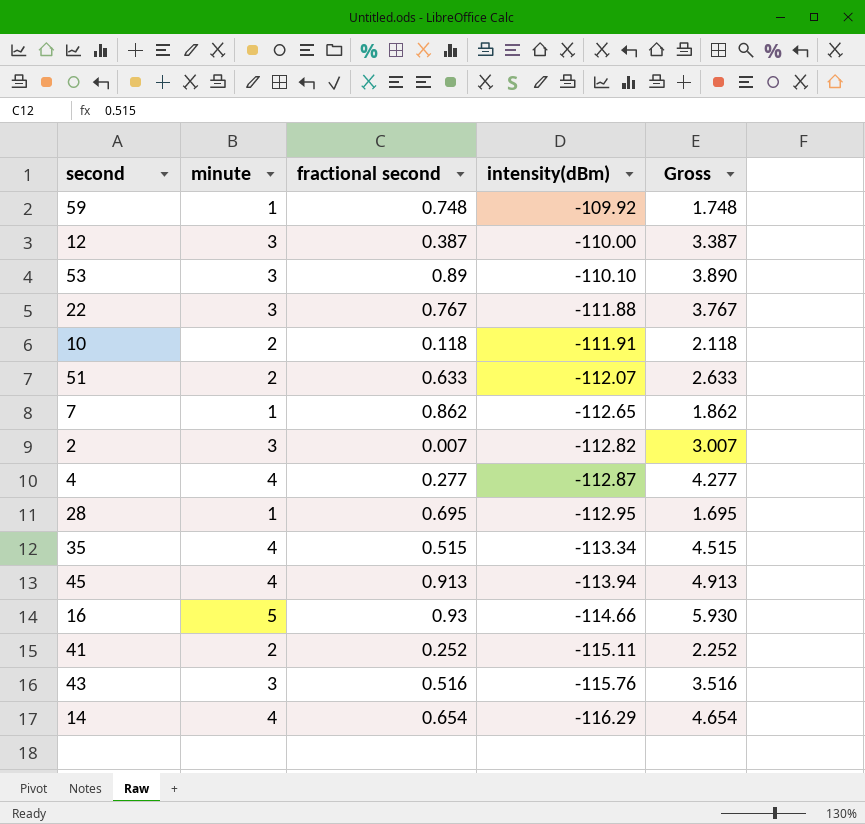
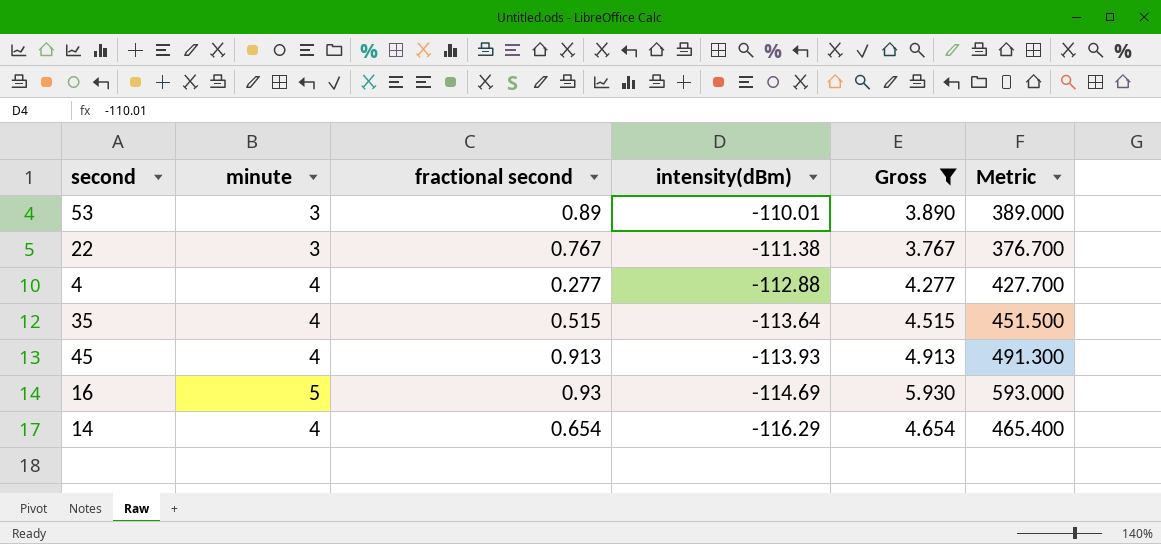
filter: none -> Gross >= 3.767
column Metric | formula: none -> [Gross] * 100
53 | intensity(dBm): -110.10 -> -110.01
22 | intensity(dBm): -111.88 -> -111.38
4 | intensity(dBm): -112.87 -> -112.88
35 | intensity(dBm): -113.34 -> -113.64
45 | intensity(dBm): -113.94 -> -113.93
16 | intensity(dBm): -114.66 -> -114.69

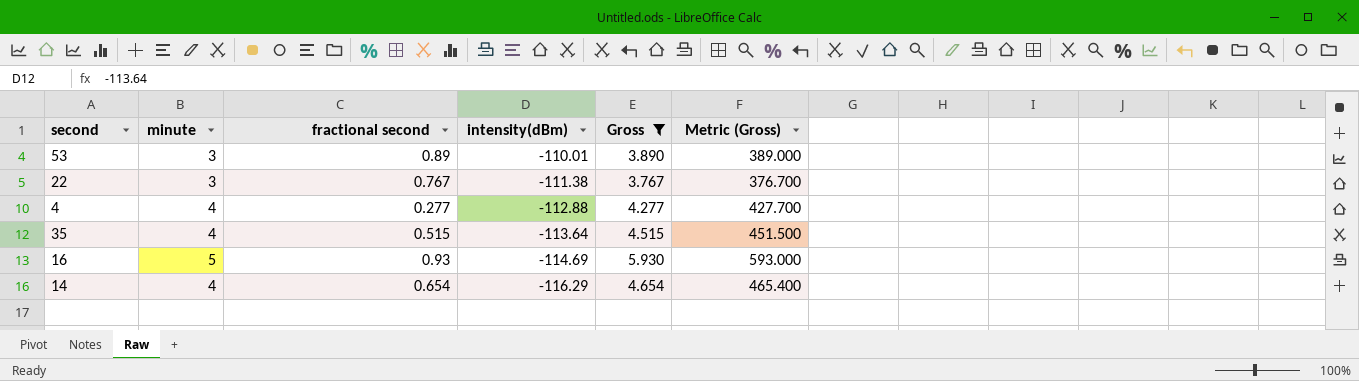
column name: Metric -> Metric (Gross)
row 45: 4 | 0.913 | -113.93 | 4.913 | 491.300 -> none

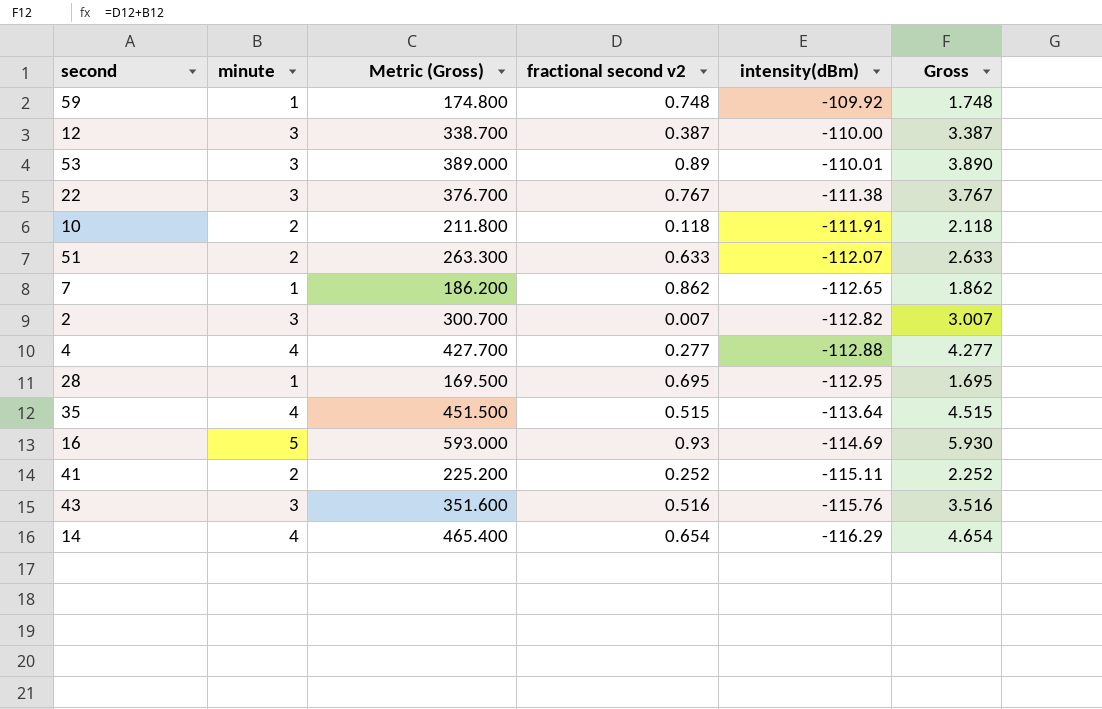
filter: Gross >= 3.767 -> none
column Metric (Gross) | position: 6 -> 3
column name: fractional second -> fractional second v2

